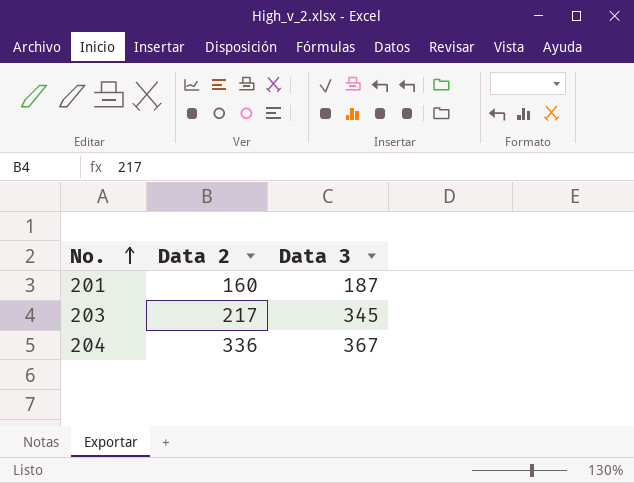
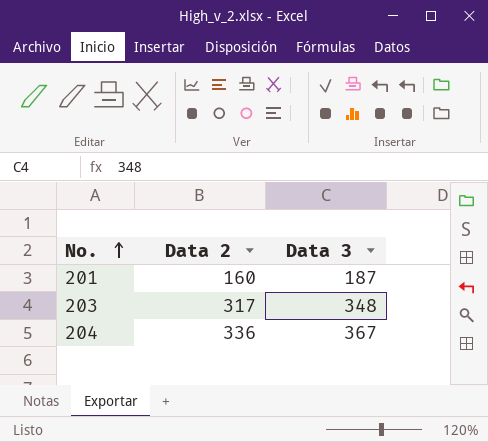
203 | Data 2: 217 -> 317
203 | Data 3: 345 -> 348

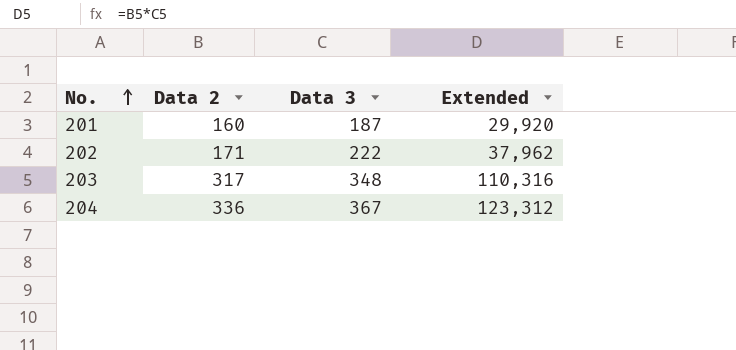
column Extended | formula: none -> [Data 2] * [Data 3]
row 202: none -> 171 | 222 | 37,962

